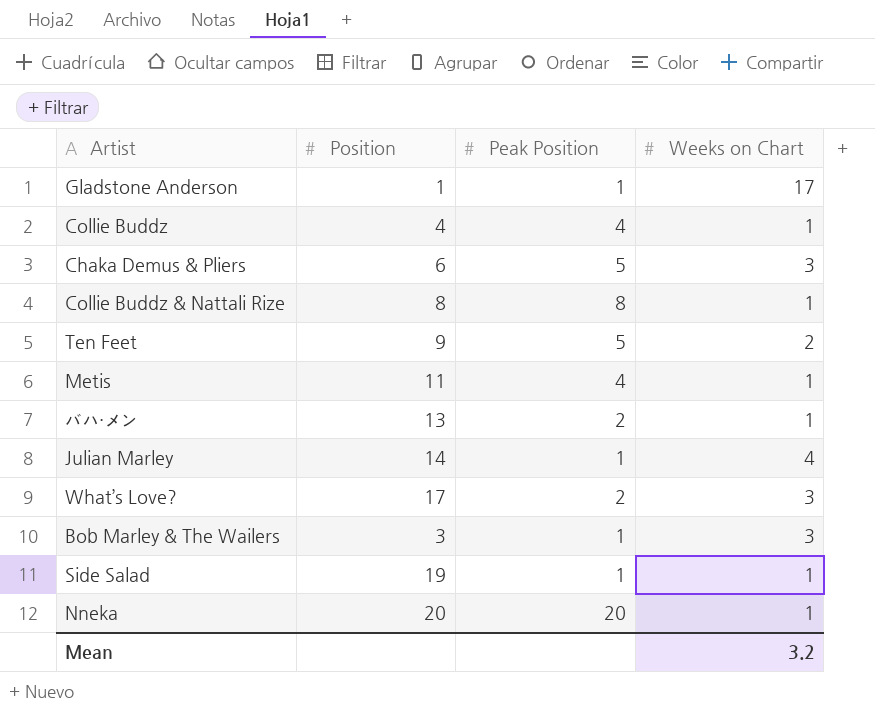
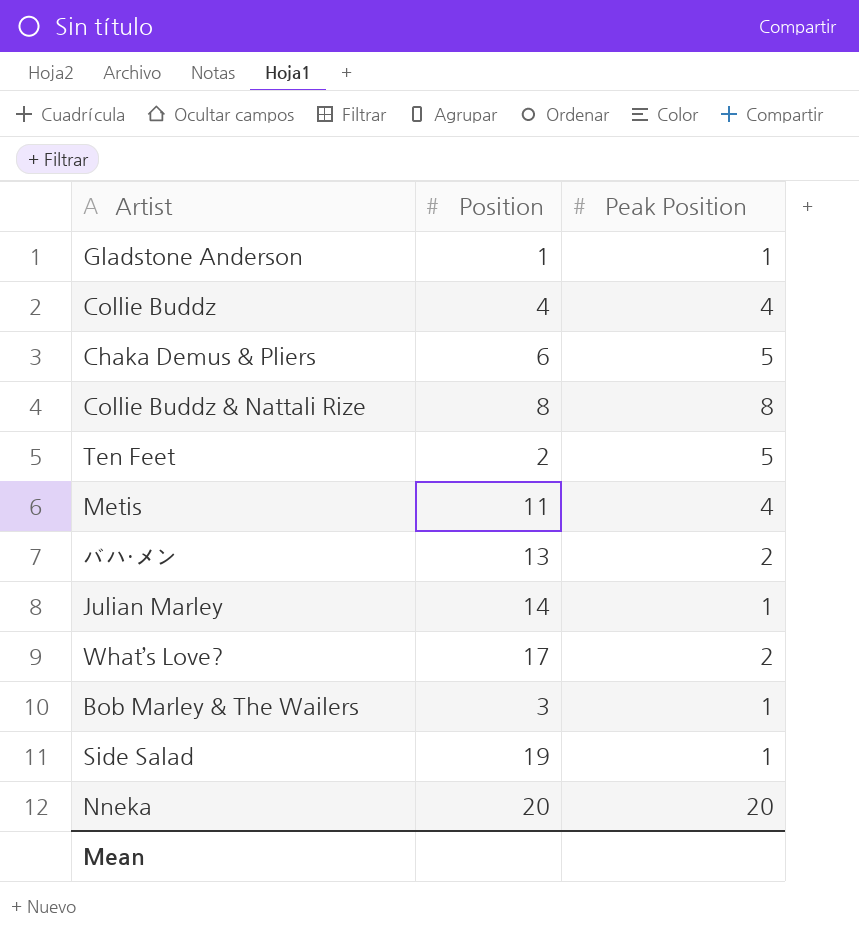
column Weeks on Chart | position: 4 -> none
Ten Feet | Position: 9 -> 2

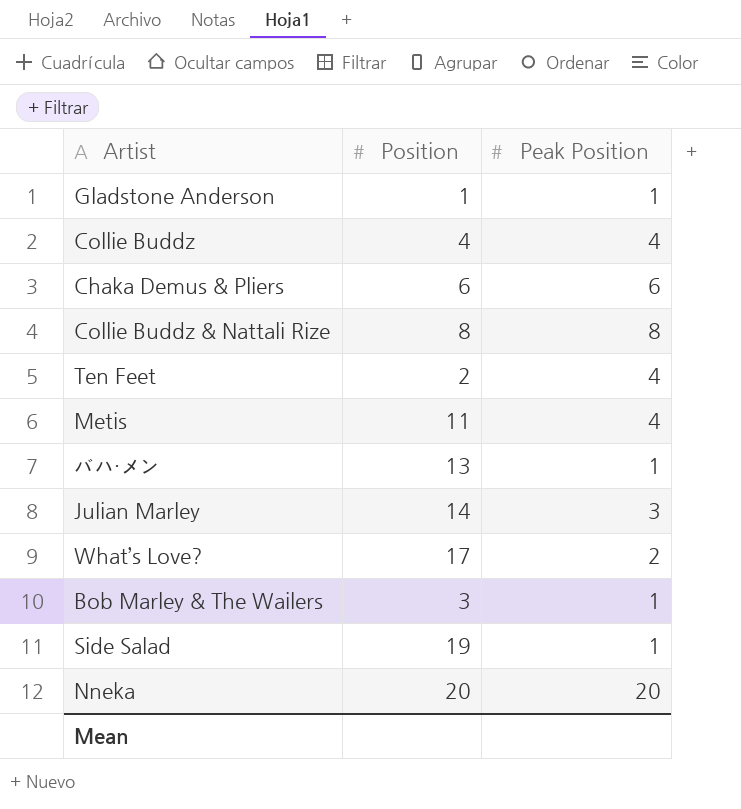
Chaka Demus & Pliers | Peak Position: 5 -> 6
Ten Feet | Peak Position: 5 -> 4
バハ・メン | Peak Position: 2 -> 1
Julian Marley | Peak Position: 1 -> 3

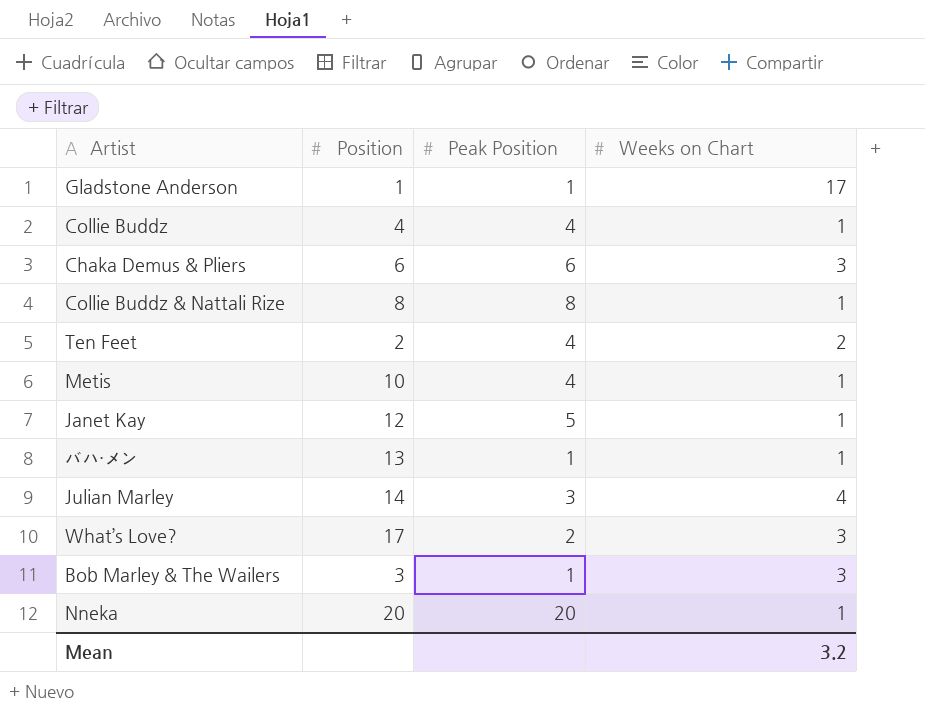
column Weeks on Chart | position: none -> 4
row Side Salad: 19 | 1 -> none
Metis | Position: 11 -> 10
row Janet Kay: none -> 12 | 5 | 1

